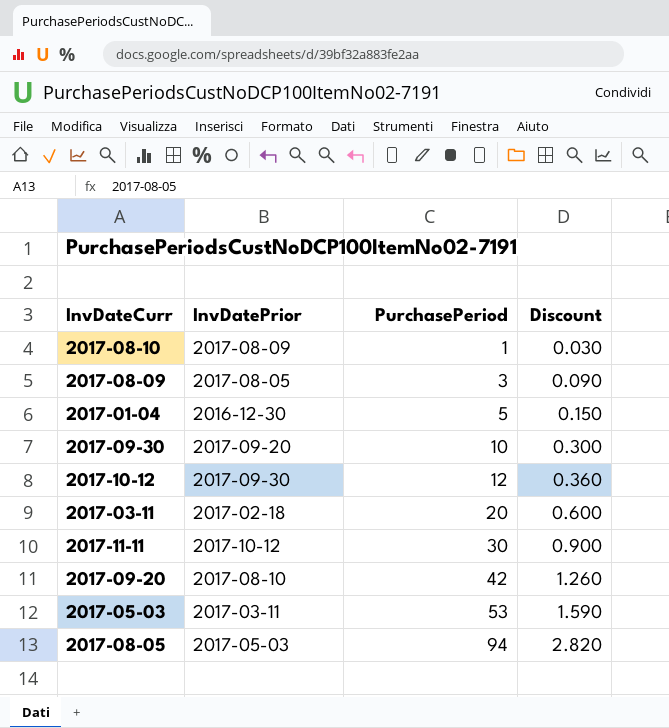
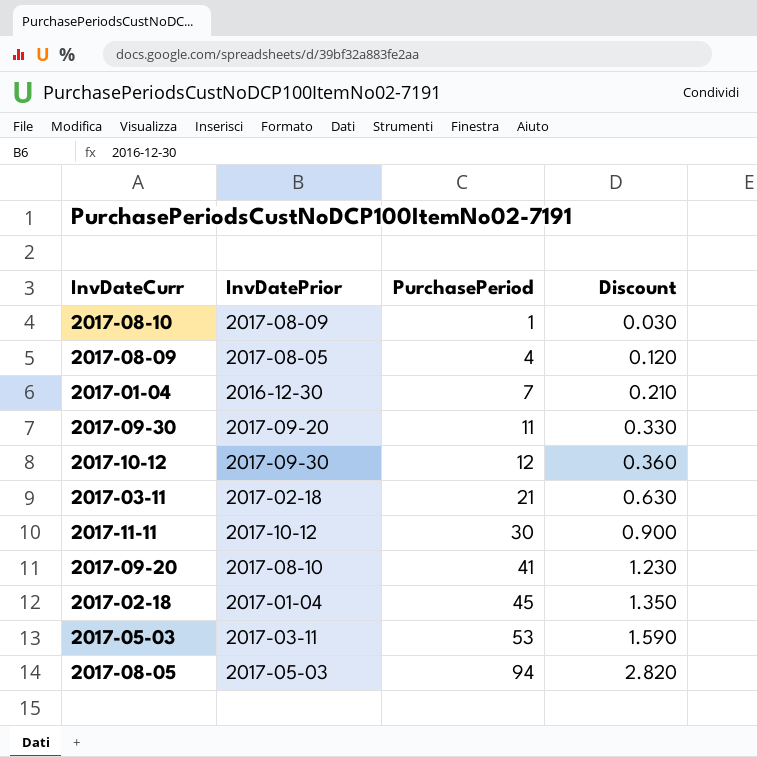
2017-08-09 | PurchasePeriod: 3 -> 4
2017-08-09 | Discount: 0.090 -> 0.120
2017-01-04 | PurchasePeriod: 5 -> 7
2017-01-04 | Discount: 0.150 -> 0.210
2017-09-30 | PurchasePeriod: 10 -> 11
2017-09-30 | Discount: 0.300 -> 0.330
2017-03-11 | PurchasePeriod: 20 -> 21
2017-03-11 | Discount: 0.600 -> 0.630
2017-09-20 | PurchasePeriod: 42 -> 41
2017-09-20 | Discount: 1.260 -> 1.230
row 2017-02-18: none -> 2017-01-04 | 45 | 1.350

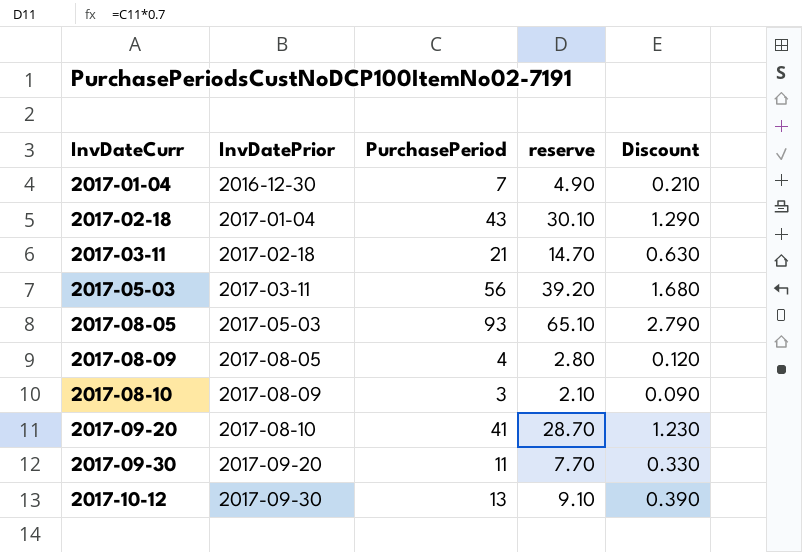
row order: PurchasePeriod ascending -> InvDateCurr ascending
column reserve | formula: none -> [PurchasePeriod] * 0.7
row 2017-11-11: 2017-10-12 | 30 | 0.900 -> none
2017-02-18 | PurchasePeriod: 45 -> 43
2017-02-18 | Discount: 1.350 -> 1.290
2017-05-03 | PurchasePeriod: 53 -> 56
2017-05-03 | Discount: 1.590 -> 1.680
2017-08-05 | PurchasePeriod: 94 -> 93
2017-08-05 | Discount: 2.820 -> 2.790
2017-08-10 | PurchasePeriod: 1 -> 3
2017-08-10 | Discount: 0.030 -> 0.090
2017-10-12 | PurchasePeriod: 12 -> 13
2017-10-12 | Discount: 0.360 -> 0.390

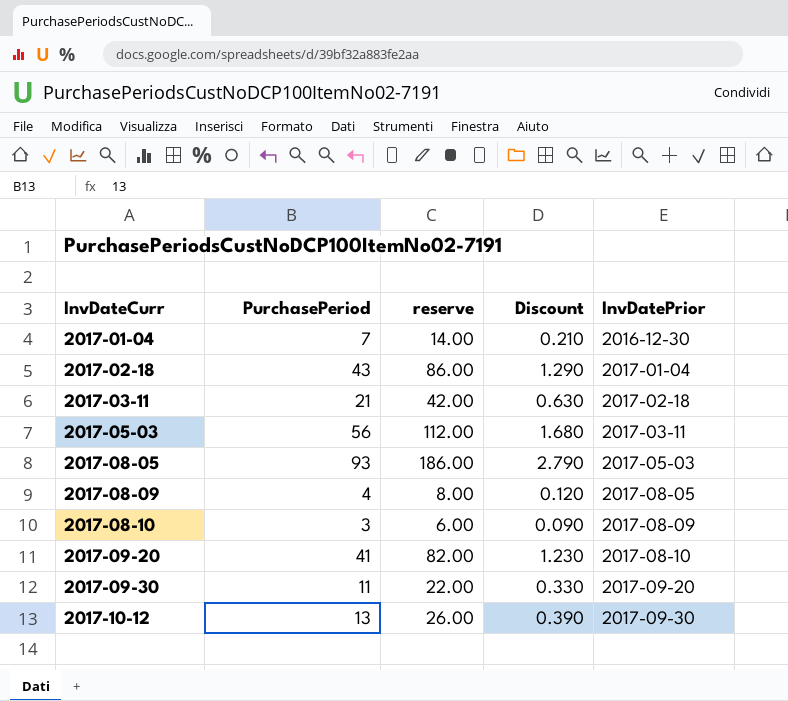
column reserve | formula: [PurchasePeriod] * 0.7 -> [PurchasePeriod] * 2
column InvDatePrior | position: 2 -> 5

